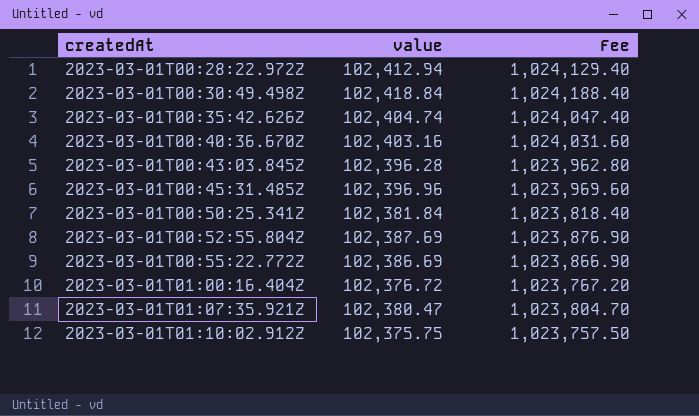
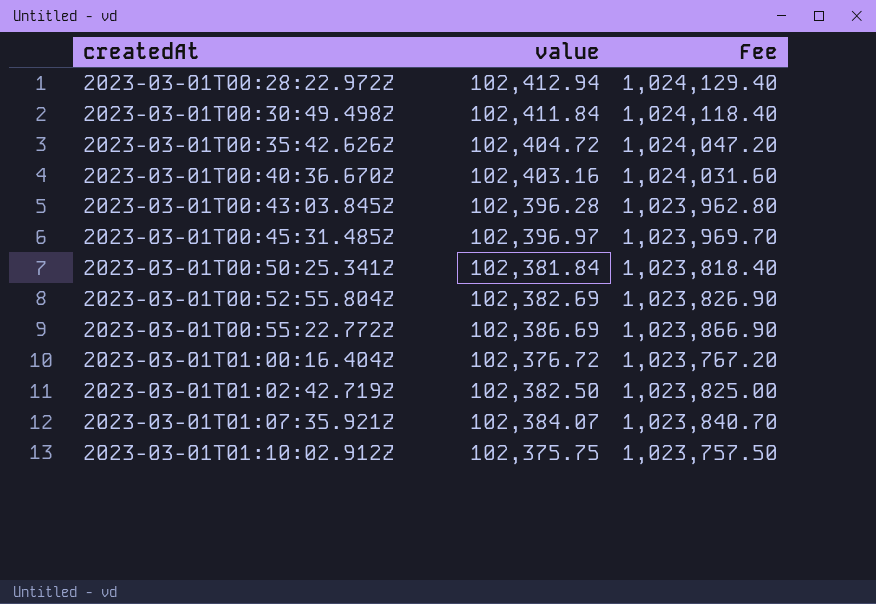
2023-03-01T00:30:49.498Z | value: 102,418.84 -> 102,411.84
2023-03-01T00:30:49.498Z | Fee: 1,024,188.40 -> 1,024,118.40
2023-03-01T00:35:42.626Z | value: 102,404.74 -> 102,404.72
2023-03-01T00:35:42.626Z | Fee: 1,024,047.40 -> 1,024,047.20
2023-03-01T00:45:31.485Z | value: 102,396.96 -> 102,396.97
2023-03-01T00:45:31.485Z | Fee: 1,023,969.60 -> 1,023,969.70
2023-03-01T00:52:55.804Z | value: 102,387.69 -> 102,382.69
2023-03-01T00:52:55.804Z | Fee: 1,023,876.90 -> 1,023,826.90
row 2023-03-01T01:02:42.719Z: none -> 102,382.50 | 1,023,825.00
2023-03-01T01:07:35.921Z | value: 102,380.47 -> 102,384.07
2023-03-01T01:07:35.921Z | Fee: 1,023,804.70 -> 1,023,840.70

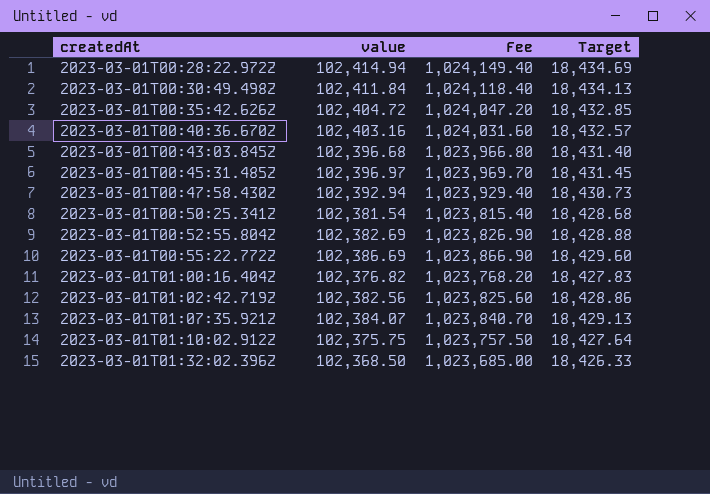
column Target | formula: none -> [value] * 0.18
2023-03-01T00:28:22.972Z | value: 102,412.94 -> 102,414.94
2023-03-01T00:28:22.972Z | Fee: 1,024,129.40 -> 1,024,149.40
2023-03-01T00:43:03.845Z | value: 102,396.28 -> 102,396.68
2023-03-01T00:43:03.845Z | Fee: 1,023,962.80 -> 1,023,966.80
row 2023-03-01T00:47:58.430Z: none -> 102,392.94 | 1,023,929.40 | 18,430.73
2023-03-01T00:50:25.341Z | value: 102,381.84 -> 102,381.54
2023-03-01T00:50:25.341Z | Fee: 1,023,818.40 -> 1,023,815.40
2023-03-01T01:00:16.404Z | value: 102,376.72 -> 102,376.82
2023-03-01T01:00:16.404Z | Fee: 1,023,767.20 -> 1,023,768.20
2023-03-01T01:02:42.719Z | value: 102,382.50 -> 102,382.56
2023-03-01T01:02:42.719Z | Fee: 1,023,825.00 -> 1,023,825.60
row 2023-03-01T01:32:02.396Z: none -> 102,368.50 | 1,023,685.00 | 18,426.33

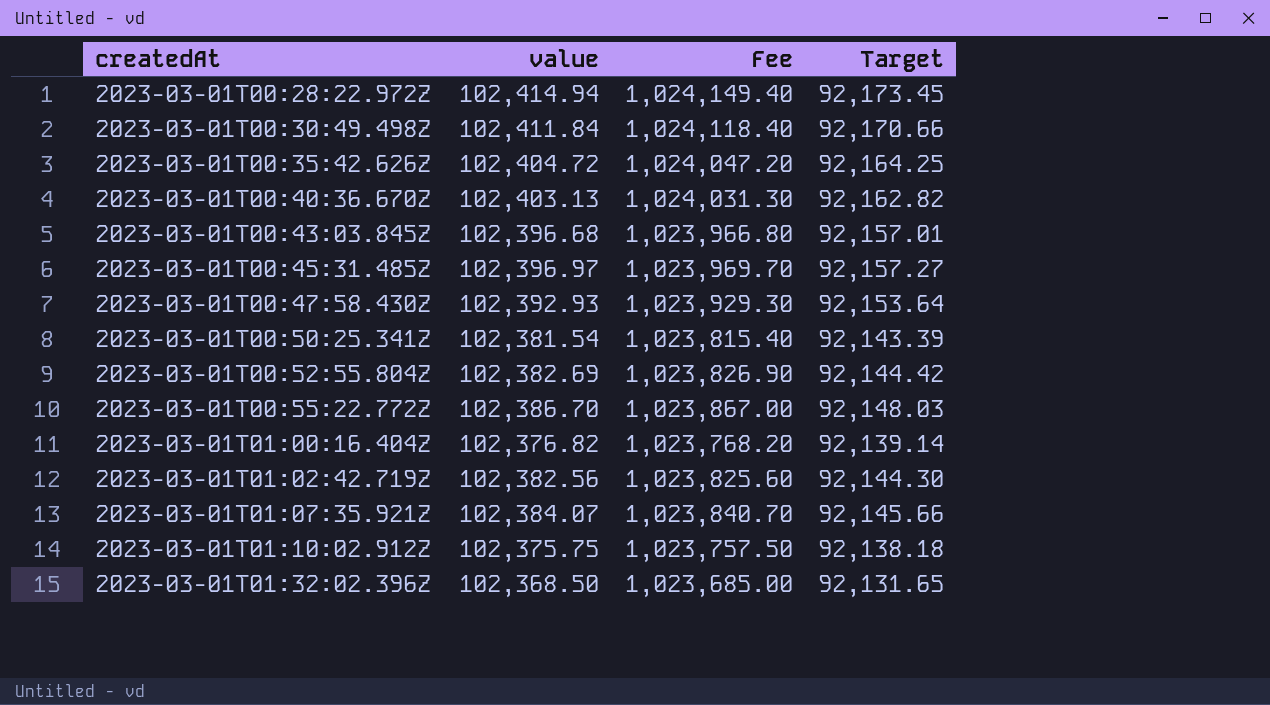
column Target | formula: [value] * 0.18 -> [value] * 0.9
2023-03-01T00:40:36.670Z | value: 102,403.16 -> 102,403.13
2023-03-01T00:40:36.670Z | Fee: 1,024,031.60 -> 1,024,031.30
2023-03-01T00:47:58.430Z | value: 102,392.94 -> 102,392.93
2023-03-01T00:47:58.430Z | Fee: 1,023,929.40 -> 1,023,929.30
2023-03-01T00:55:22.772Z | value: 102,386.69 -> 102,386.70
2023-03-01T00:55:22.772Z | Fee: 1,023,866.90 -> 1,023,867.00

